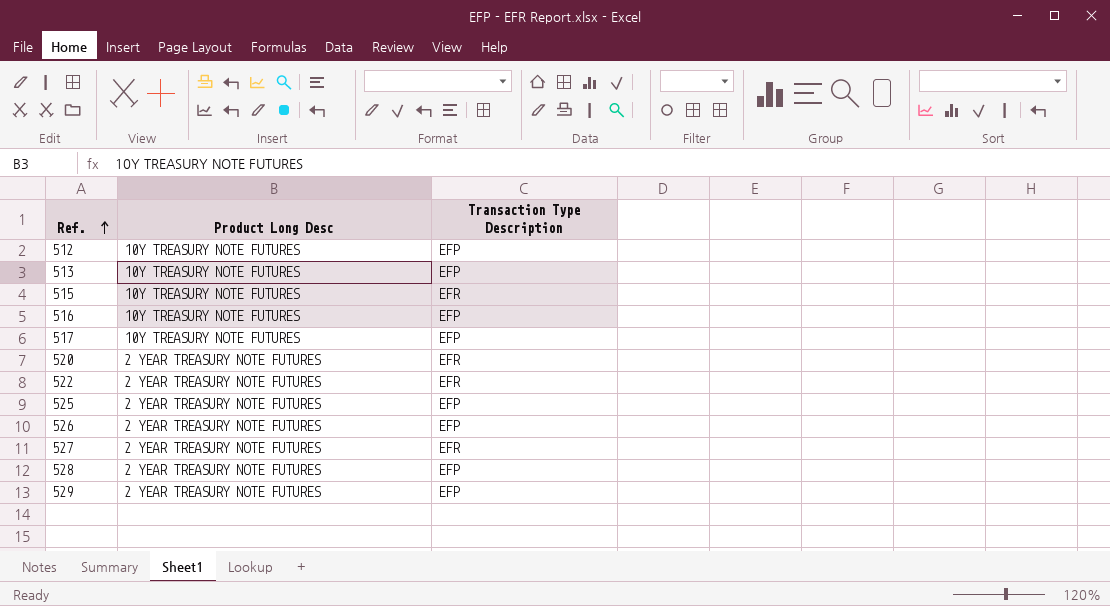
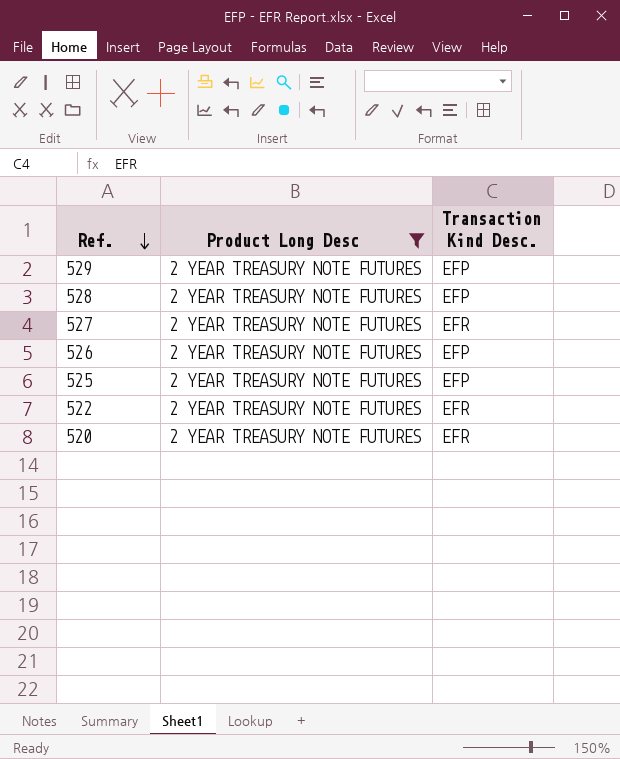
filter: none -> Product Long Desc = 2 YEAR TREASURY NOTE FUTURES
row order: Ref. ascending -> Ref. descending
column name: Transaction Type Description -> Transaction Kind Desc.

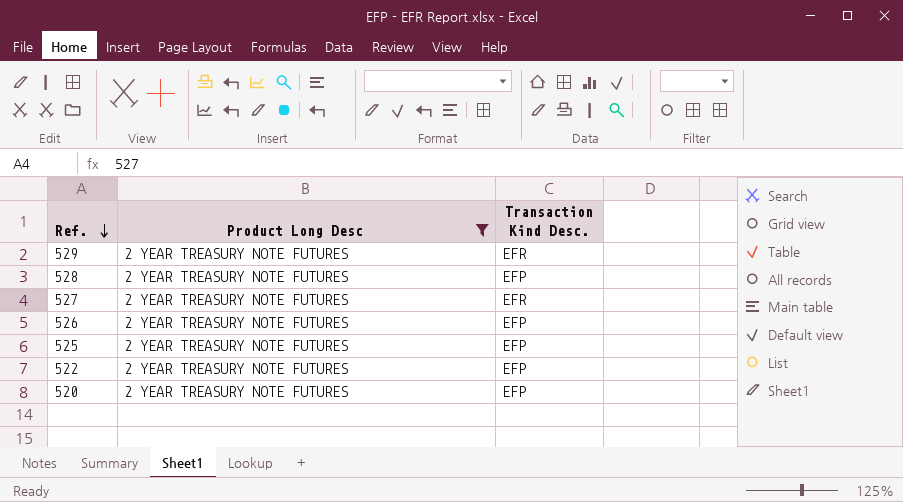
529 | Transaction Kind Desc.: EFP -> EFR
522 | Transaction Kind Desc.: EFR -> EFP
520 | Transaction Kind Desc.: EFR -> EFP

